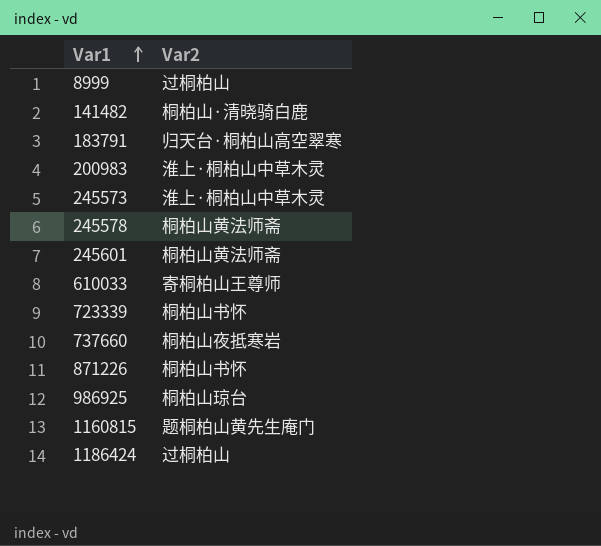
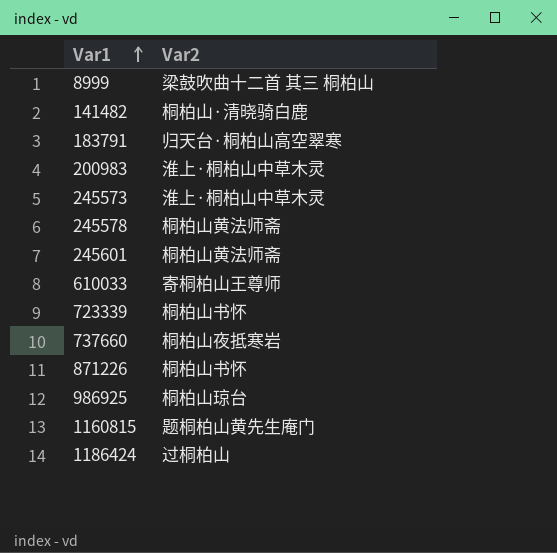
8999 | Var2: 过桐柏山 -> 梁鼓吹曲十二首 其三 桐柏山

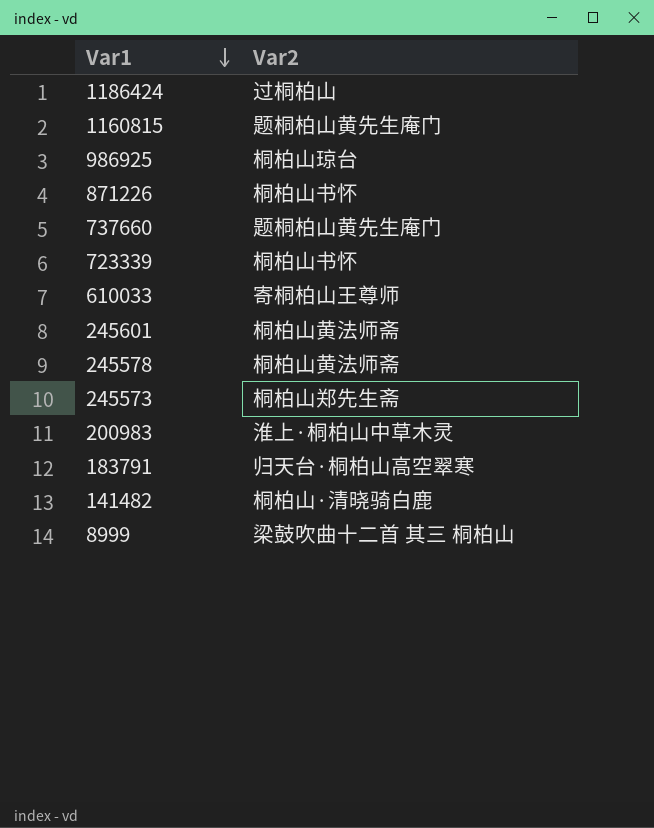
row order: Var1 ascending -> Var1 descending
737660 | Var2: 桐柏山夜抵寒岩 -> 题桐柏山黄先生庵门
245573 | Var2: 淮上·桐柏山中草木灵 -> 桐柏山郑先生斋

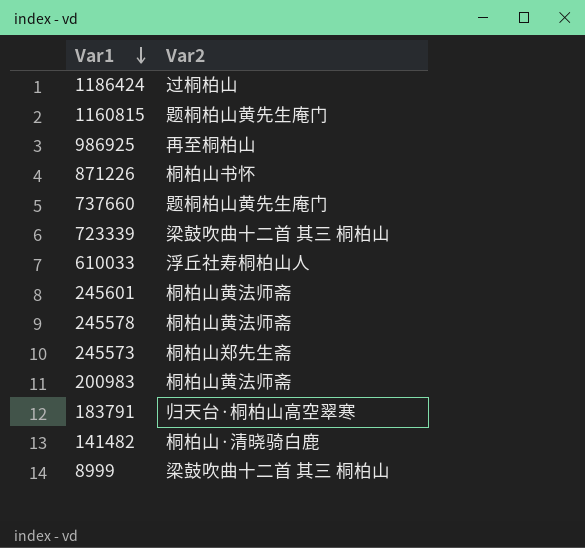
986925 | Var2: 桐柏山琼台 -> 再至桐柏山
723339 | Var2: 桐柏山书怀 -> 梁鼓吹曲十二首 其三 桐柏山
610033 | Var2: 寄桐柏山王尊师 -> 浮丘社寿桐柏山人
200983 | Var2: 淮上·桐柏山中草木灵 -> 桐柏山黄法师斋

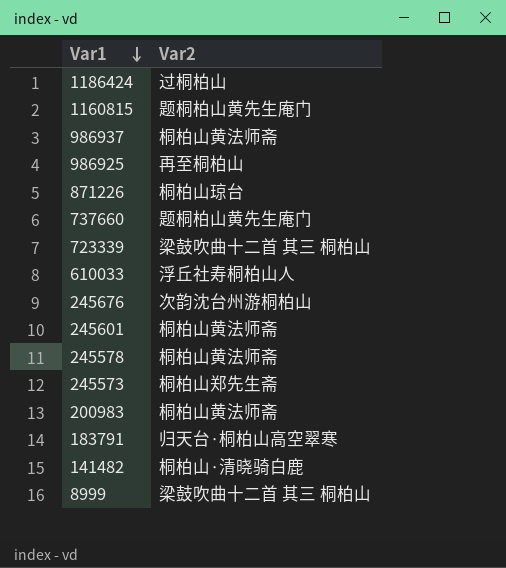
row 986937: none -> 桐柏山黄法师斋
871226 | Var2: 桐柏山书怀 -> 桐柏山琼台
row 245676: none -> 次韵沈台州游桐柏山

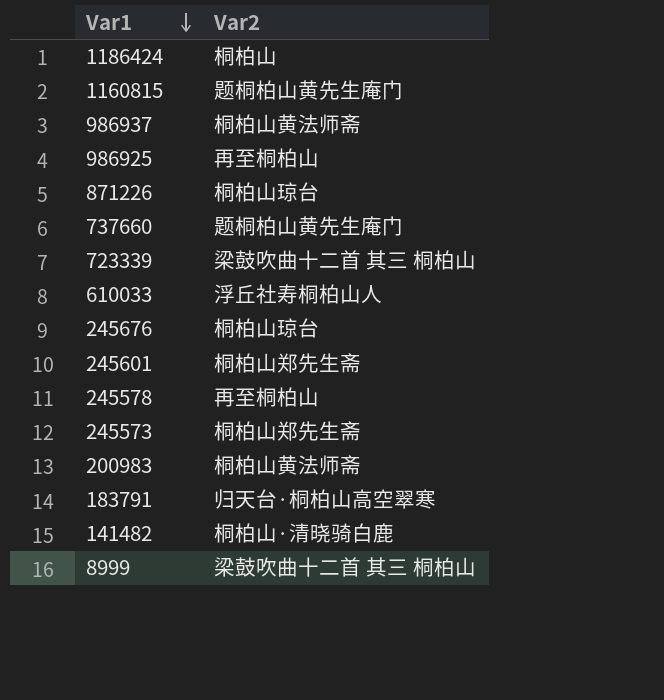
1186424 | Var2: 过桐柏山 -> 桐柏山
245676 | Var2: 次韵沈台州游桐柏山 -> 桐柏山琼台
245601 | Var2: 桐柏山黄法师斋 -> 桐柏山郑先生斋
245578 | Var2: 桐柏山黄法师斋 -> 再至桐柏山

